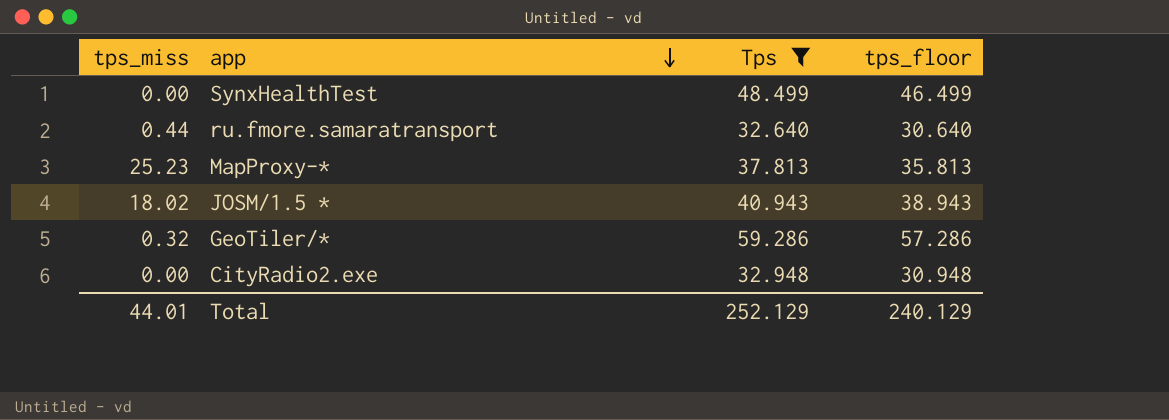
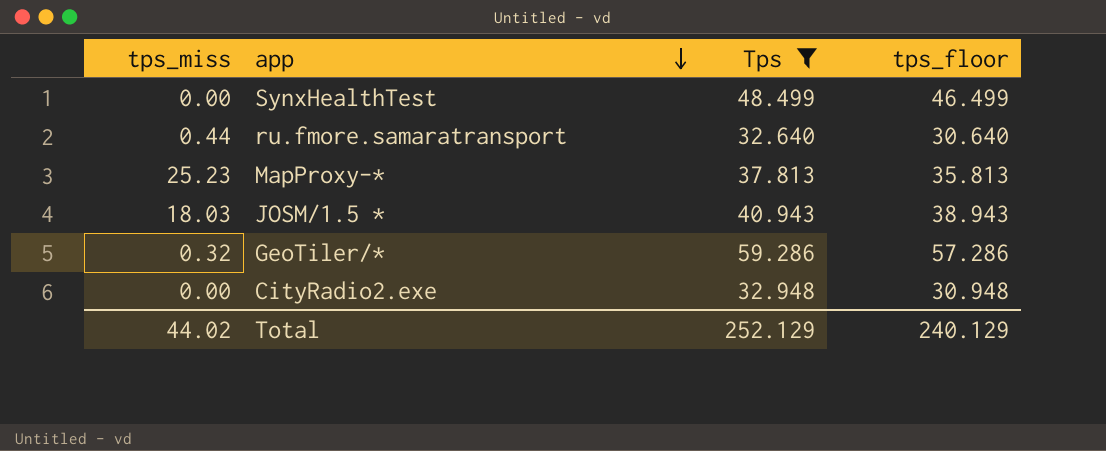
JOSM/1.5 * | tps_miss: 18.02 -> 18.03
Total | tps_miss: 44.01 -> 44.02

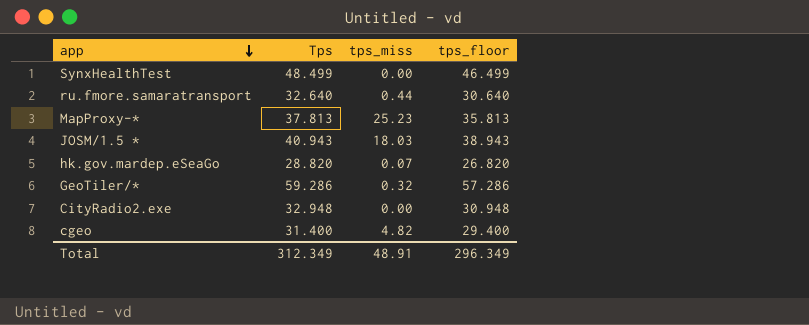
filter: Tps >= 32.640 -> none
column tps_miss | position: 1 -> 3
Total | Tps: 252.129 -> 312.349
Total | tps_miss: 44.02 -> 48.91
Total | tps_floor: 240.129 -> 296.349

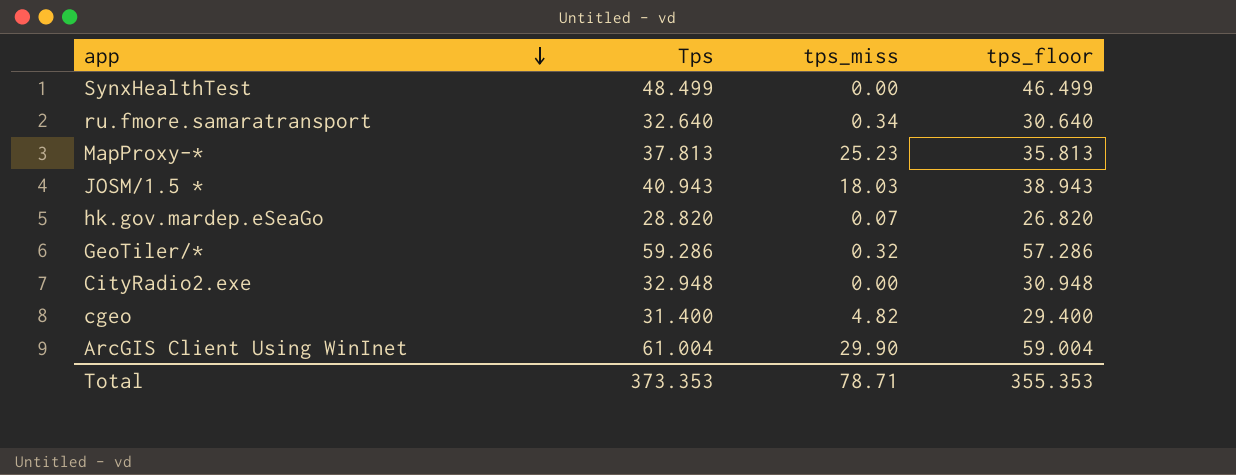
ru.fmore.samaratransport | tps_miss: 0.44 -> 0.34
row ArcGIS Client Using WinInet: none -> 61.004 | 29.90 | 59.004
Total | Tps: 312.349 -> 373.353
Total | tps_miss: 48.91 -> 78.71
Total | tps_floor: 296.349 -> 355.353

